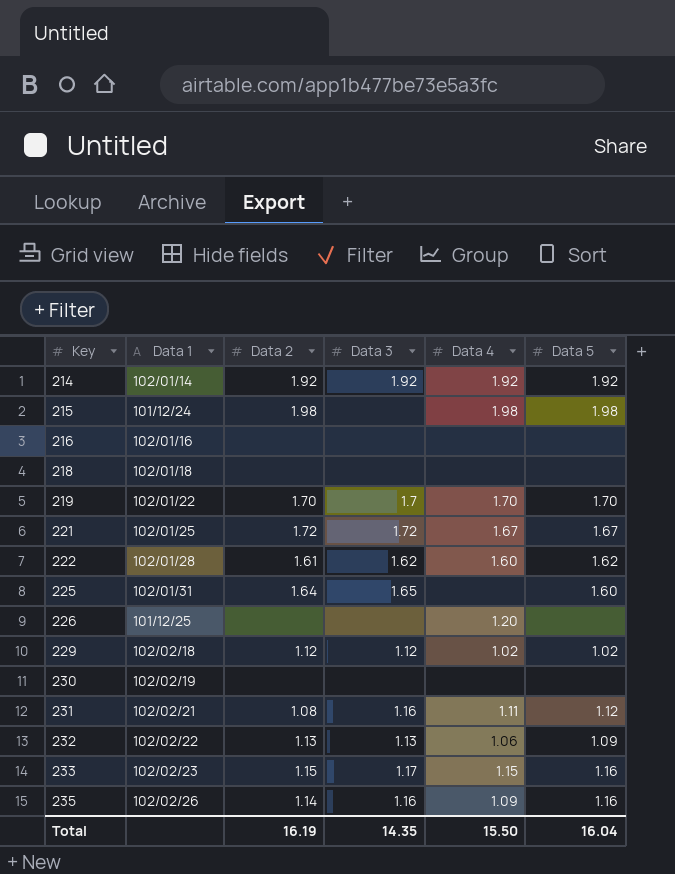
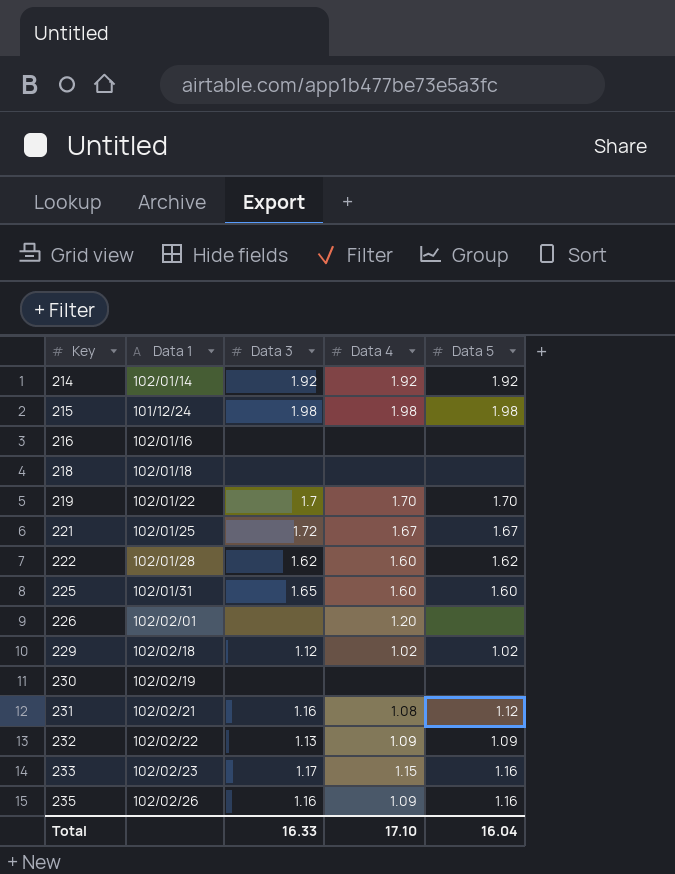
column Data 2 | position: 3 -> none
215 | Data 3: none -> 1.98
225 | Data 4: none -> 1.60
226 | Data 1: 101/12/25 -> 102/02/01
231 | Data 4: 1.11 -> 1.08
232 | Data 4: 1.06 -> 1.09
Total | Data 3: 14.35 -> 16.33
Total | Data 4: 15.50 -> 17.10

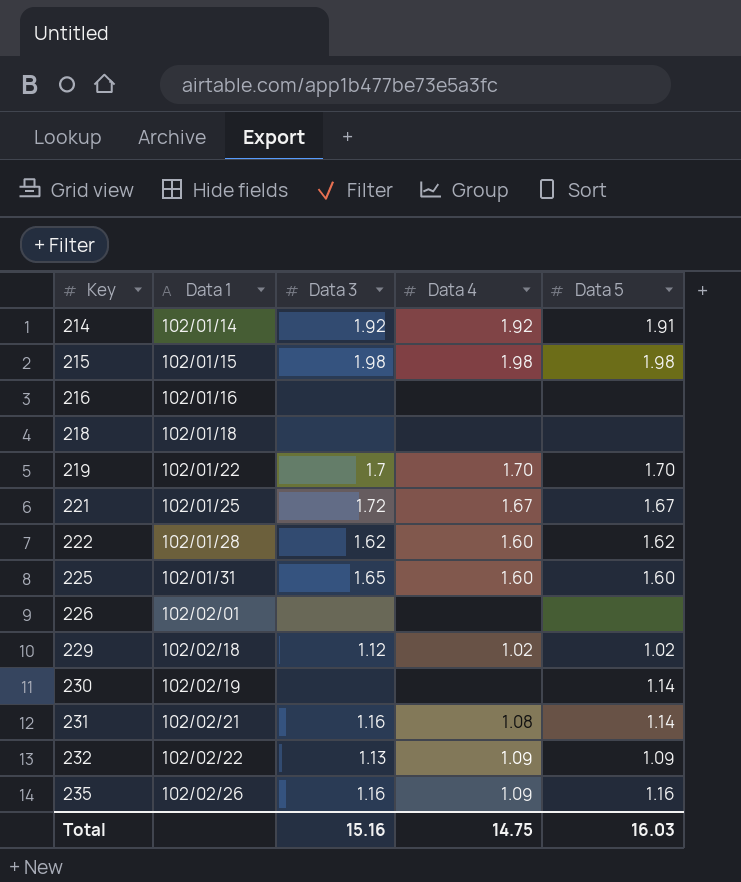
row 233: 102/02/23 | 1.17 | 1.15 | 1.16 -> none
214 | Data 5: 1.92 -> 1.91
215 | Data 1: 101/12/24 -> 102/01/15
226 | Data 4: 1.20 -> none
230 | Data 5: none -> 1.14
231 | Data 5: 1.12 -> 1.14
Total | Data 3: 16.33 -> 15.16
Total | Data 4: 17.10 -> 14.75
Total | Data 5: 16.04 -> 16.03

